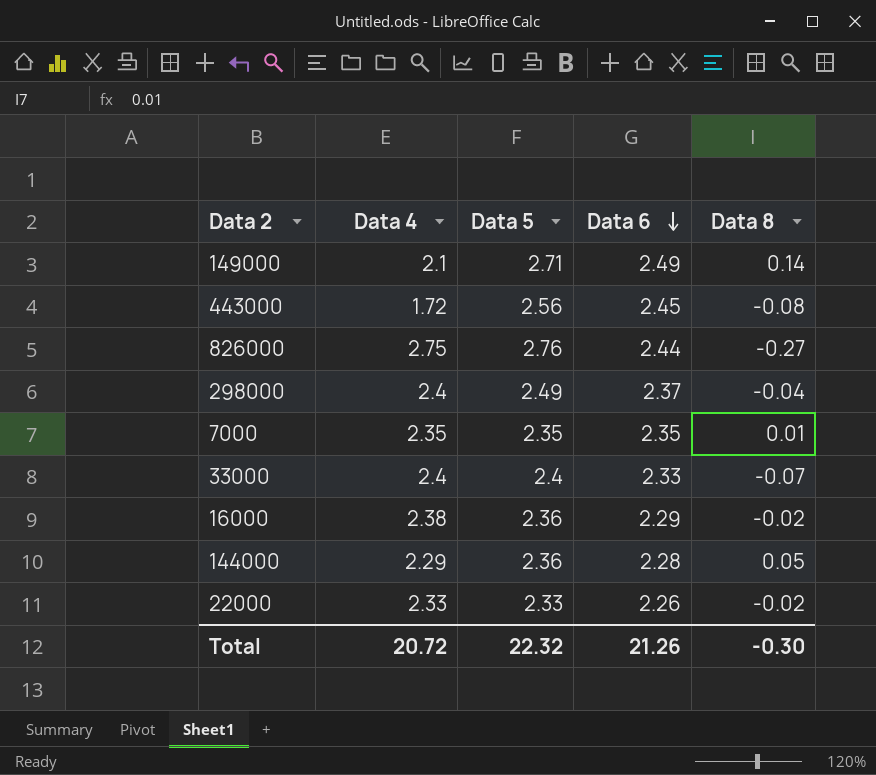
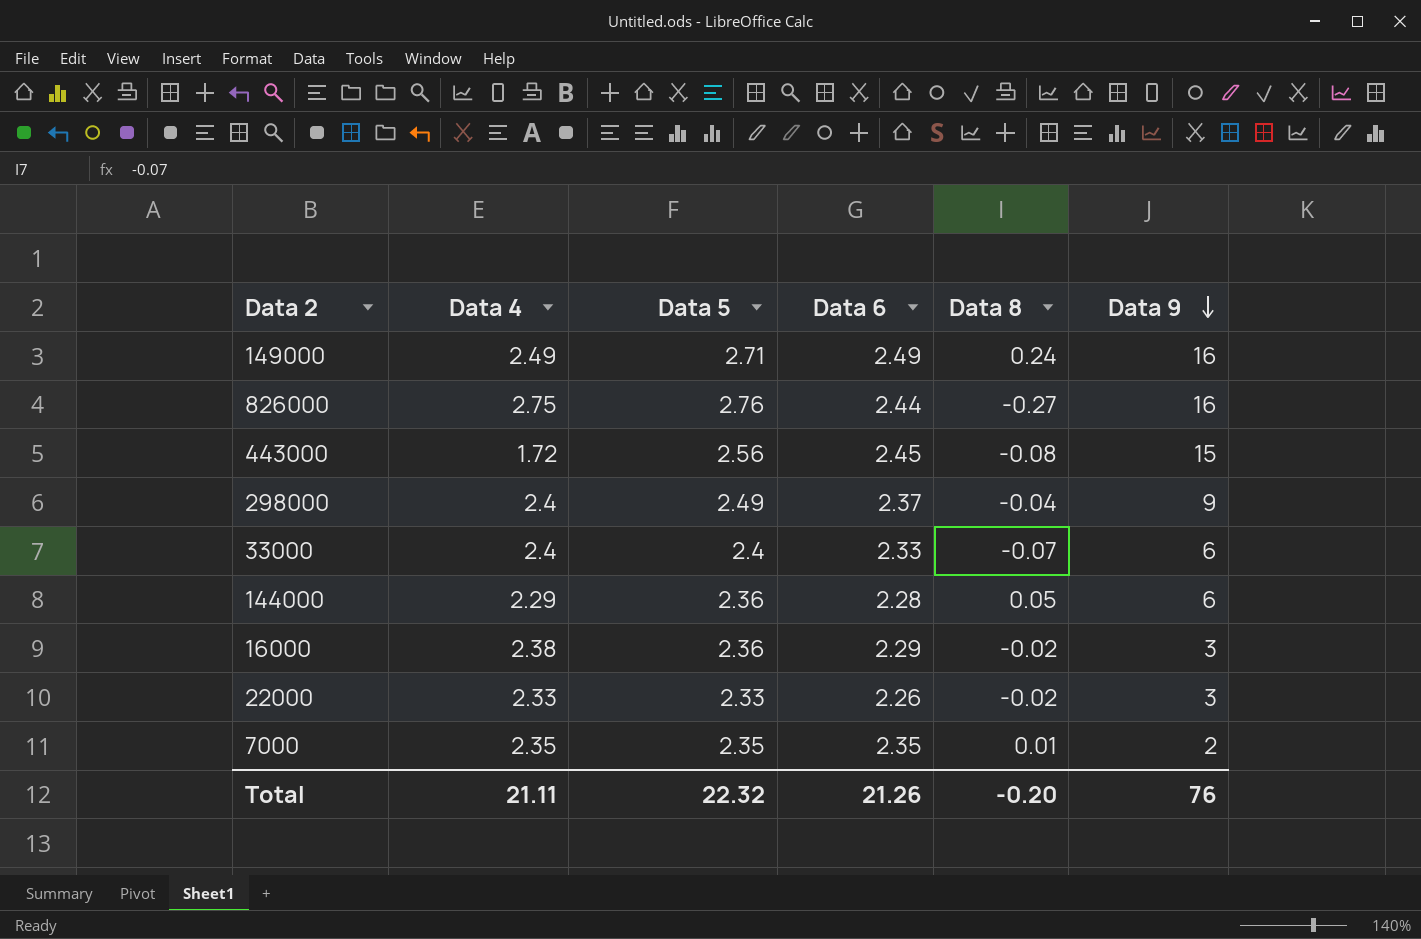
row order: Data 6 descending -> Data 9 descending
column Data 9 | position: none -> 6
149000 | Data 4: 2.1 -> 2.49
149000 | Data 8: 0.14 -> 0.24
Total | Data 4: 20.72 -> 21.11
Total | Data 8: -0.30 -> -0.20

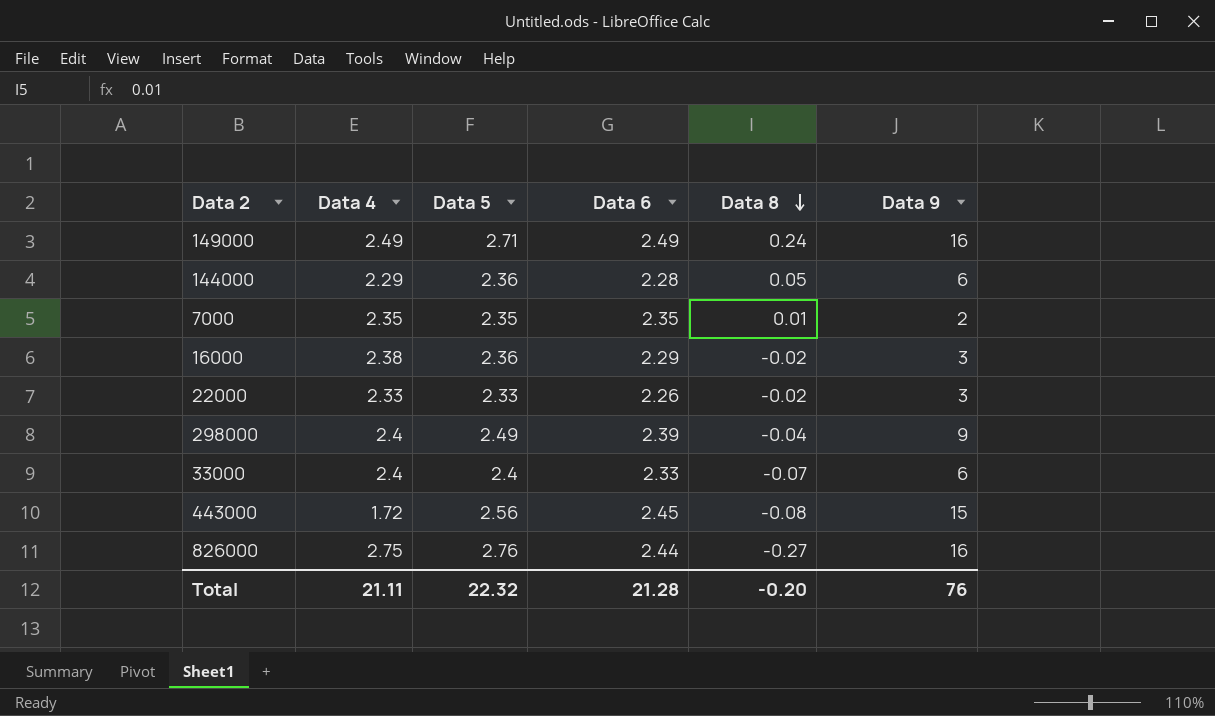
row order: Data 9 descending -> Data 8 descending
298000 | Data 6: 2.37 -> 2.39
Total | Data 6: 21.26 -> 21.28

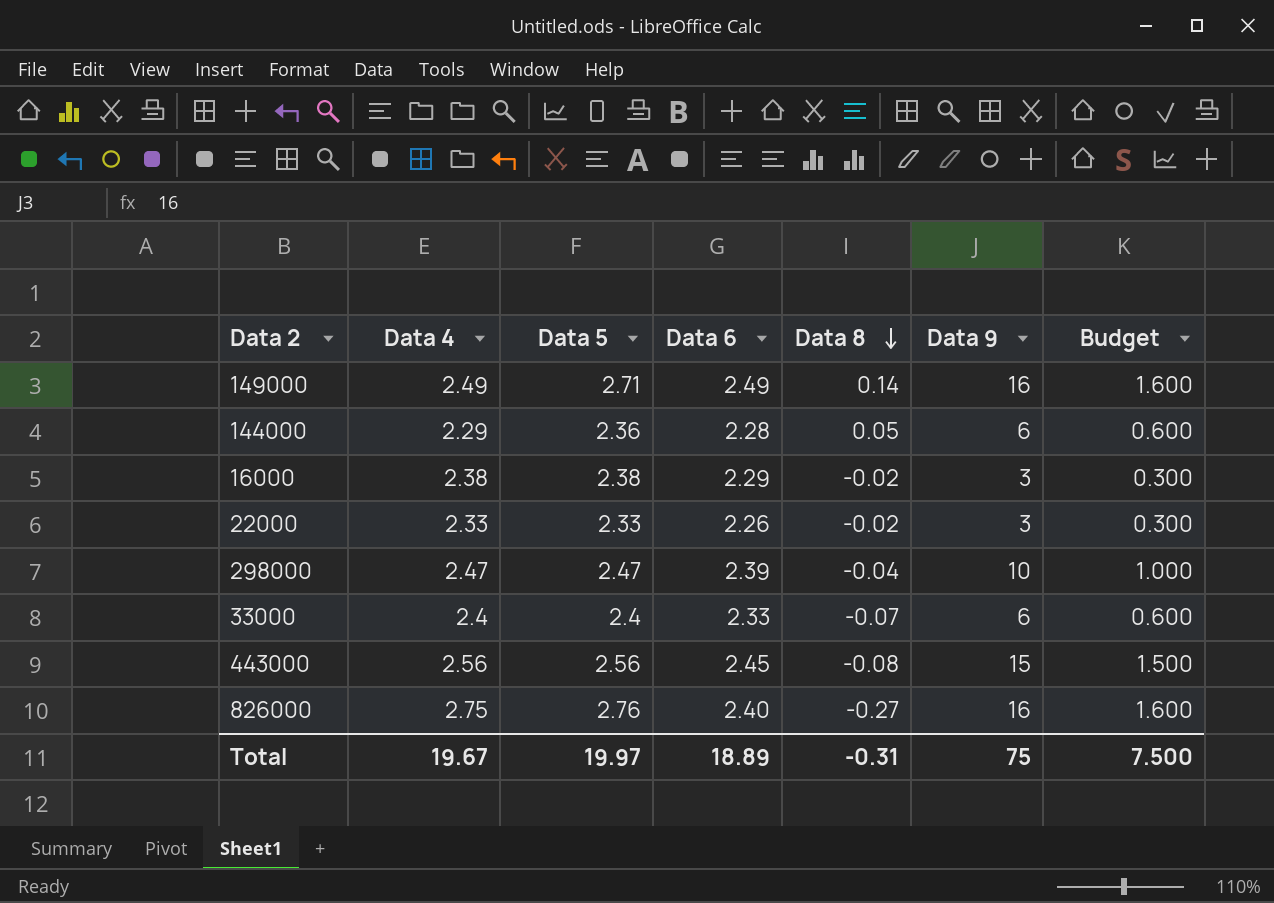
column Budget | formula: none -> [Data 9] * 0.1
row 7000: 2.35 | 2.35 | 2.35 | 0.01 | 2 -> none
149000 | Data 8: 0.24 -> 0.14
16000 | Data 5: 2.36 -> 2.38
298000 | Data 4: 2.4 -> 2.47
298000 | Data 5: 2.49 -> 2.47
298000 | Data 9: 9 -> 10
443000 | Data 4: 1.72 -> 2.56
826000 | Data 6: 2.44 -> 2.40
Total | Data 4: 21.11 -> 19.67
Total | Data 5: 22.32 -> 19.97
Total | Data 6: 21.28 -> 18.89
Total | Data 8: -0.20 -> -0.31
Total | Data 9: 76 -> 75

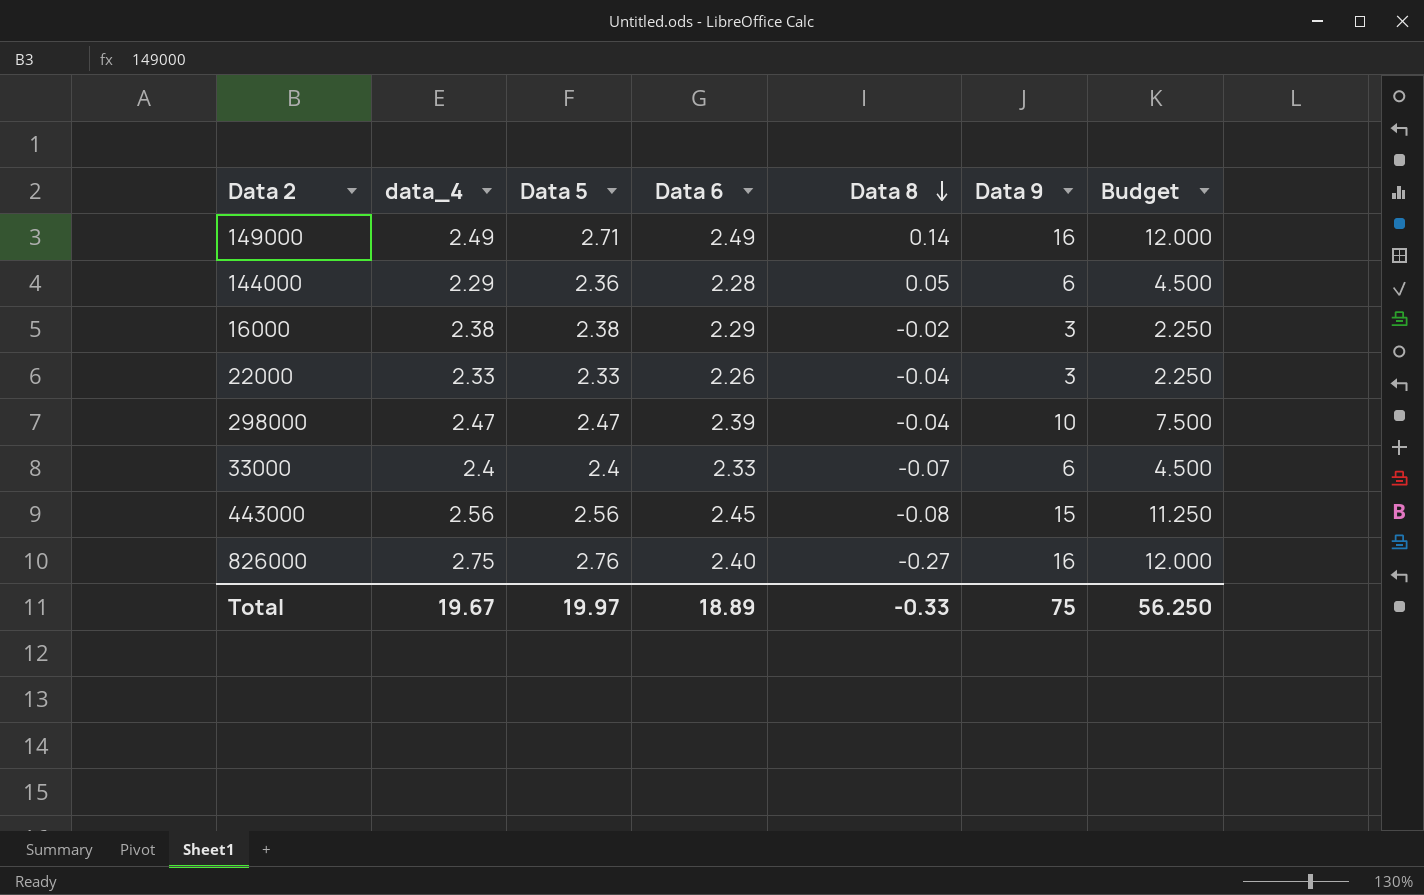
column name: Data 4 -> data_4
column Budget | formula: [Data 9] * 0.1 -> [Data 9] * 0.75
22000 | Data 8: -0.02 -> -0.04
Total | Data 8: -0.31 -> -0.33
Total | Budget: 7.500 -> 56.250

